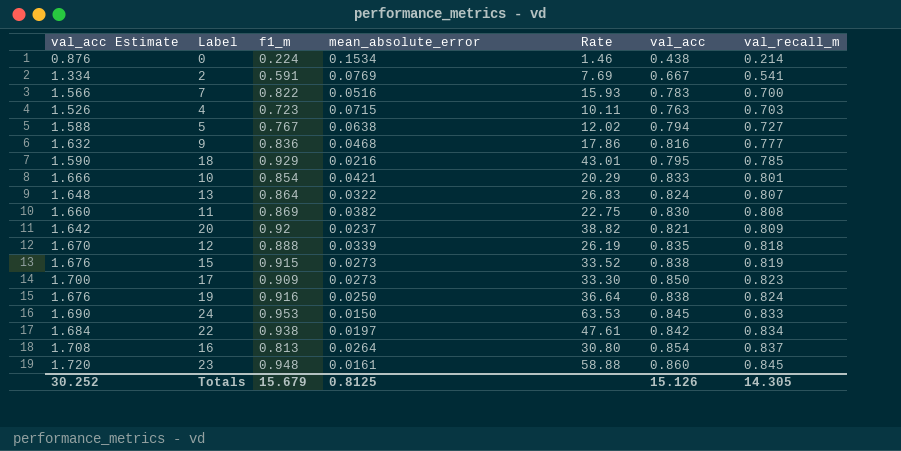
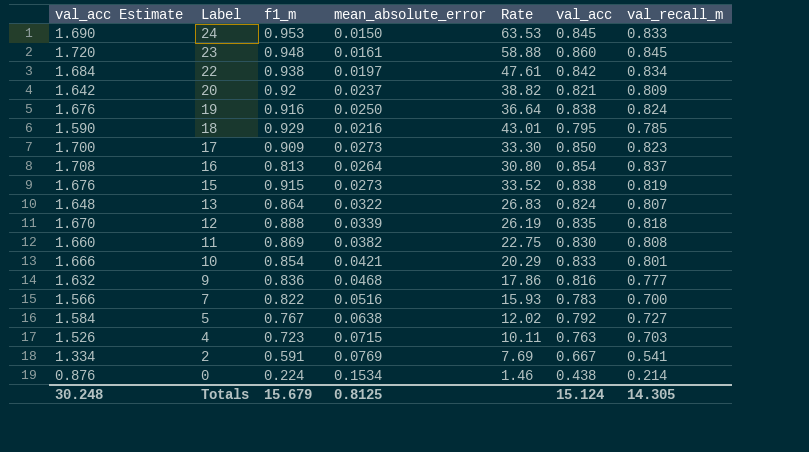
row order: val_recall_m ascending -> Label descending
5 | val_acc Estimate: 1.588 -> 1.584
5 | val_acc: 0.794 -> 0.792
Totals | val_acc Estimate: 30.252 -> 30.248
Totals | val_acc: 15.126 -> 15.124

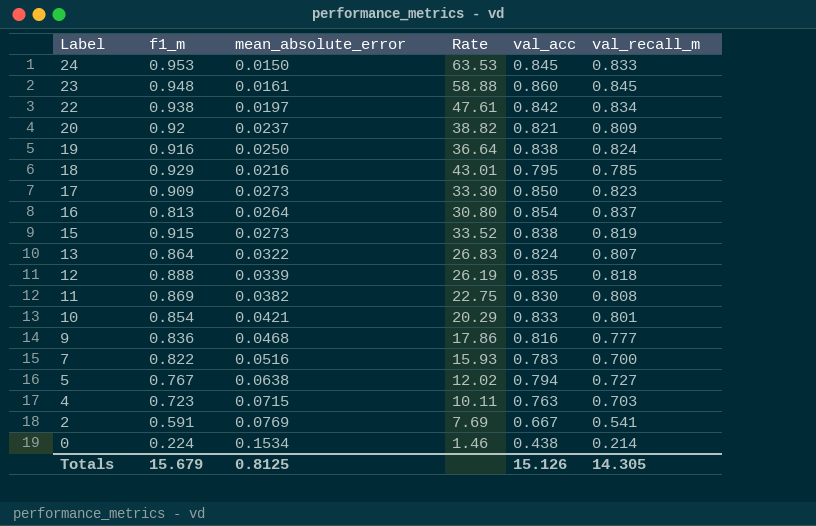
column val_acc Estimate | formula: [val_acc] * 2 -> none
5 | val_acc: 0.792 -> 0.794
Totals | val_acc: 15.124 -> 15.126

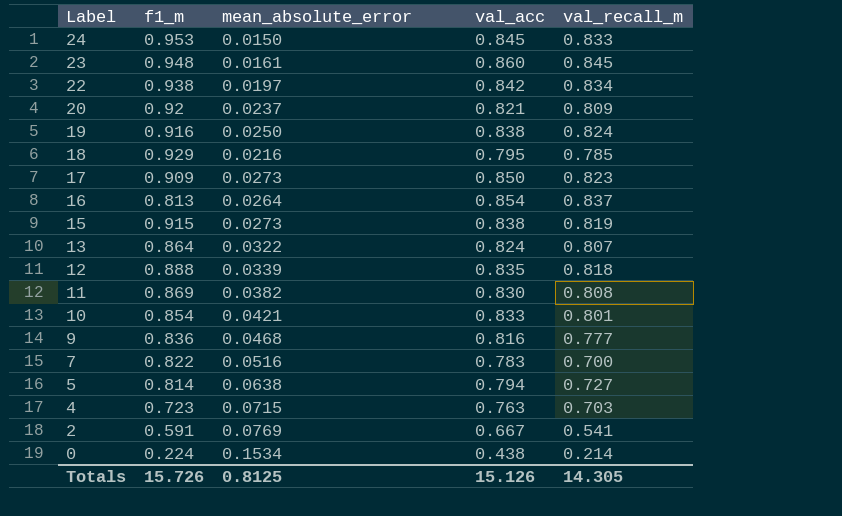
column Rate | formula: [f1_m] / [mean_absolute_error] -> none
5 | f1_m: 0.767 -> 0.814
Totals | f1_m: 15.679 -> 15.726

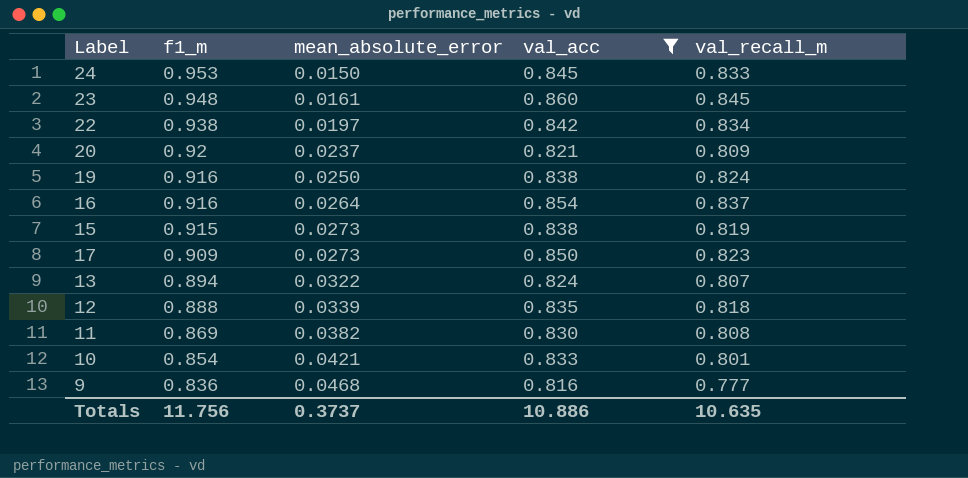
filter: none -> val_acc >= 0.816
row order: Label descending -> f1_m descending
16 | f1_m: 0.813 -> 0.916
13 | f1_m: 0.864 -> 0.894
Totals | f1_m: 15.726 -> 11.756
Totals | mean_absolute_error: 0.8125 -> 0.3737
Totals | val_acc: 15.126 -> 10.886
Totals | val_recall_m: 14.305 -> 10.635

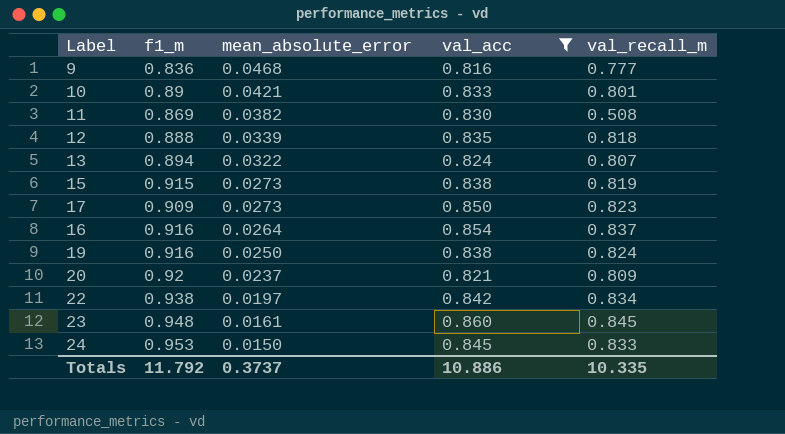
row order: f1_m descending -> mean_absolute_error descending
10 | f1_m: 0.854 -> 0.89
11 | val_recall_m: 0.808 -> 0.508
Totals | f1_m: 11.756 -> 11.792
Totals | val_recall_m: 10.635 -> 10.335

